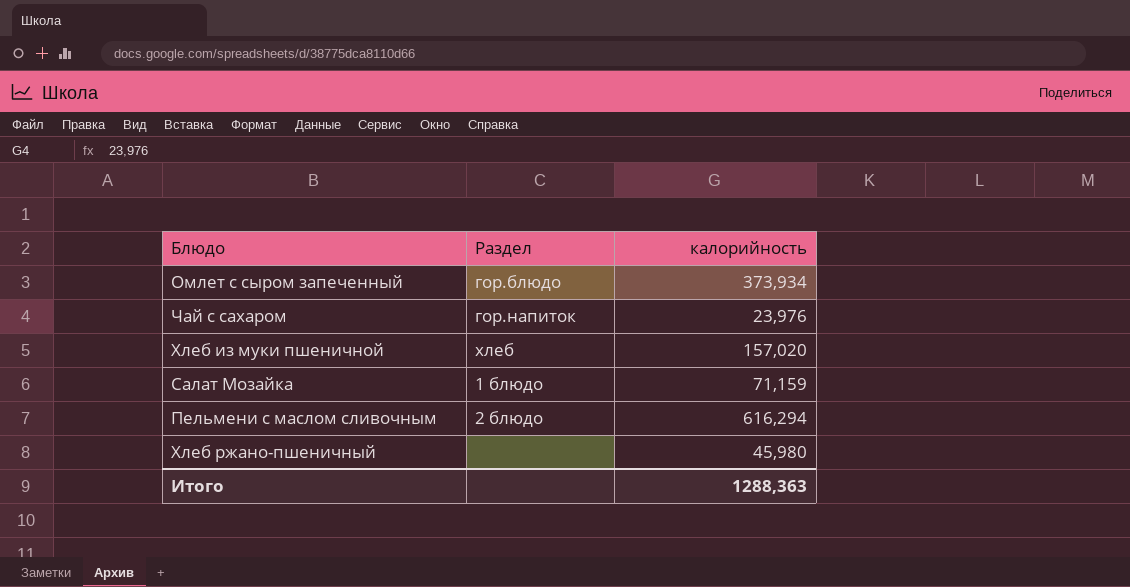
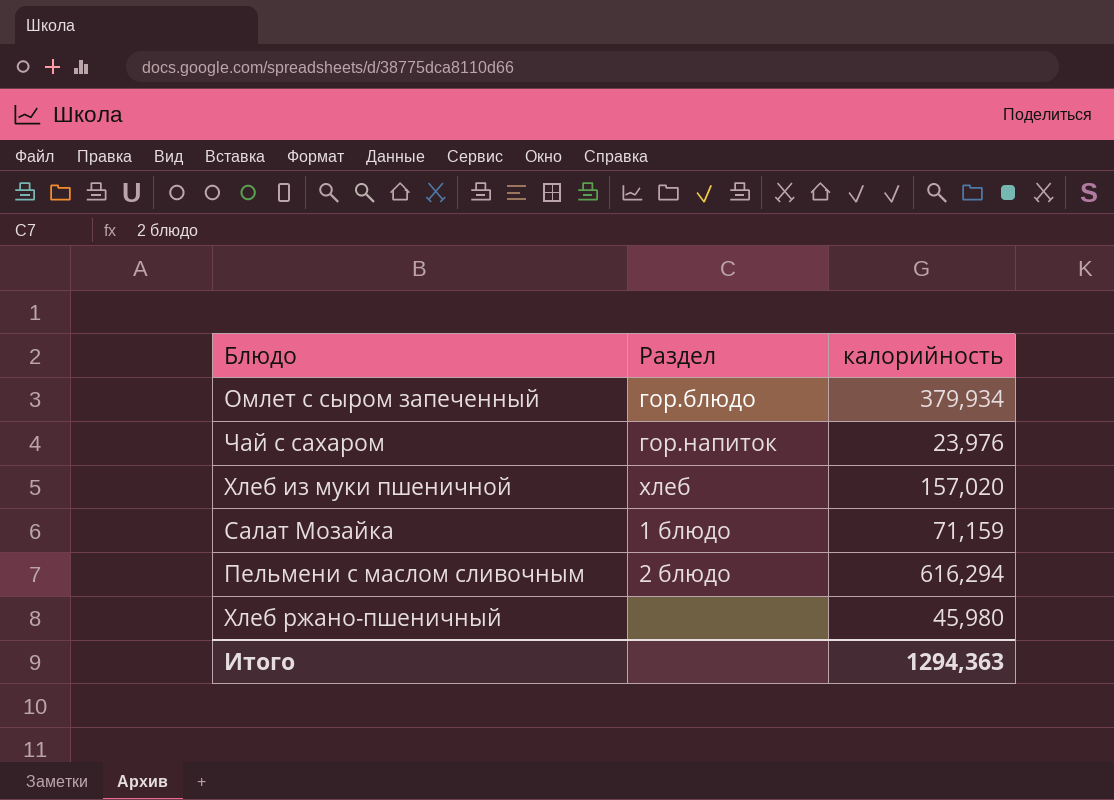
Омлет с сыром запеченный | калорийность: 373,934 -> 379,934
Итого | калорийность: 1288,363 -> 1294,363

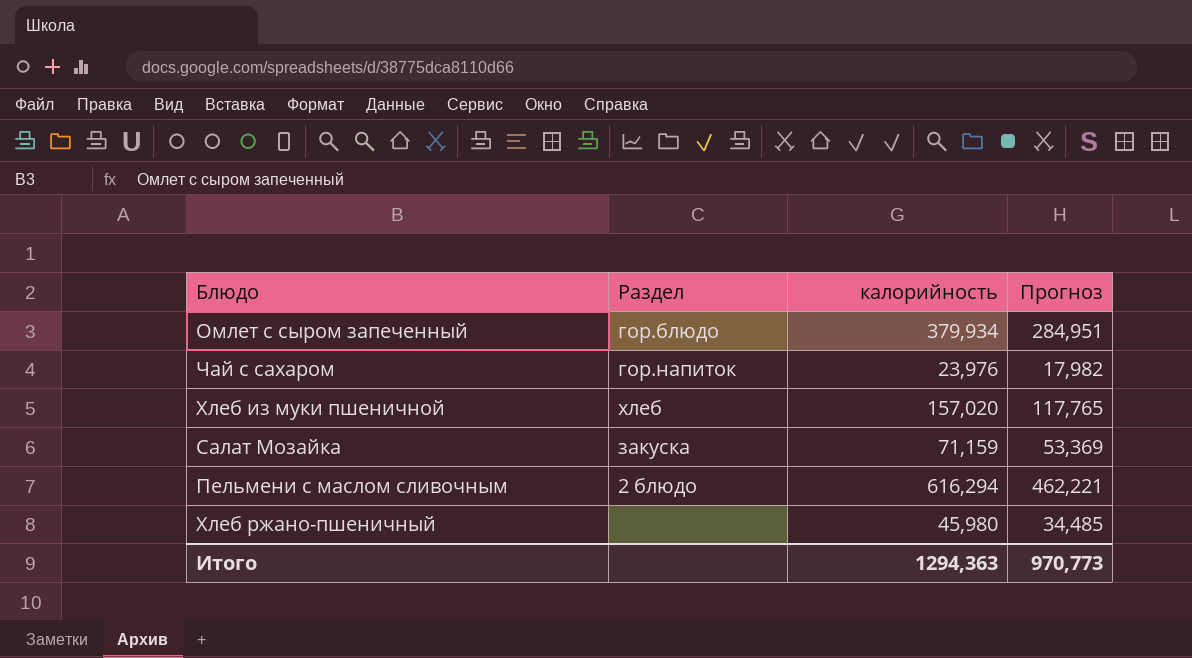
column Прогноз | formula: none -> [калорийность] * 0,75
Салат Мозайка | Раздел: 1 блюдо -> закуска

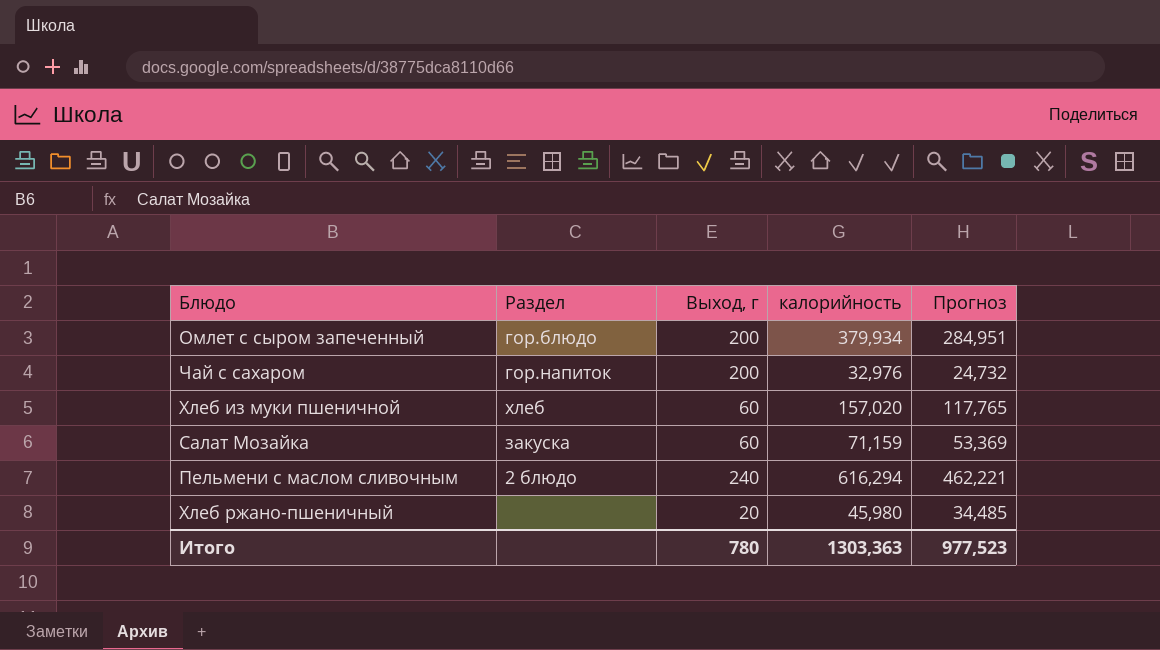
column Выход, г | position: none -> 3
Чай с сахаром | калорийность: 23,976 -> 32,976
Чай с сахаром | Прогноз: 17,982 -> 24,732
Итого | калорийность: 1294,363 -> 1303,363
Итого | Прогноз: 970,773 -> 977,523

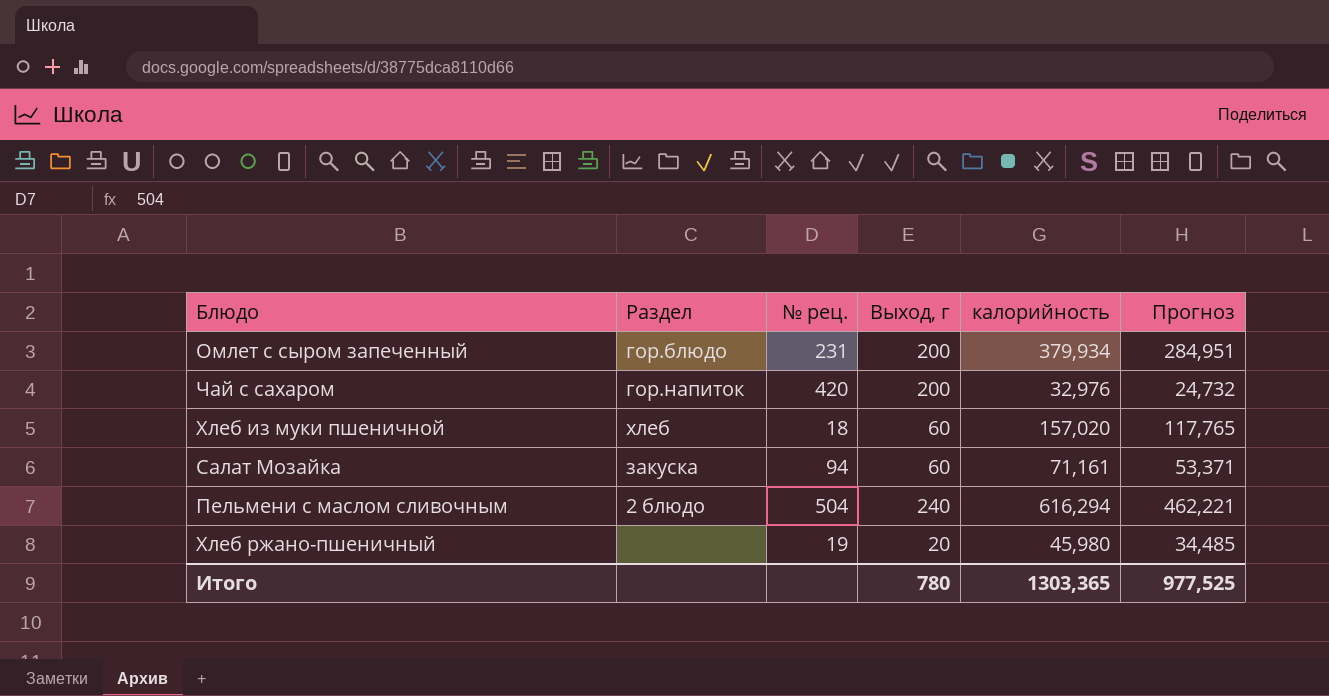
column № рец. | position: none -> 3
Салат Мозайка | калорийность: 71,159 -> 71,161
Салат Мозайка | Прогноз: 53,369 -> 53,371
Итого | калорийность: 1303,363 -> 1303,365
Итого | Прогноз: 977,523 -> 977,525

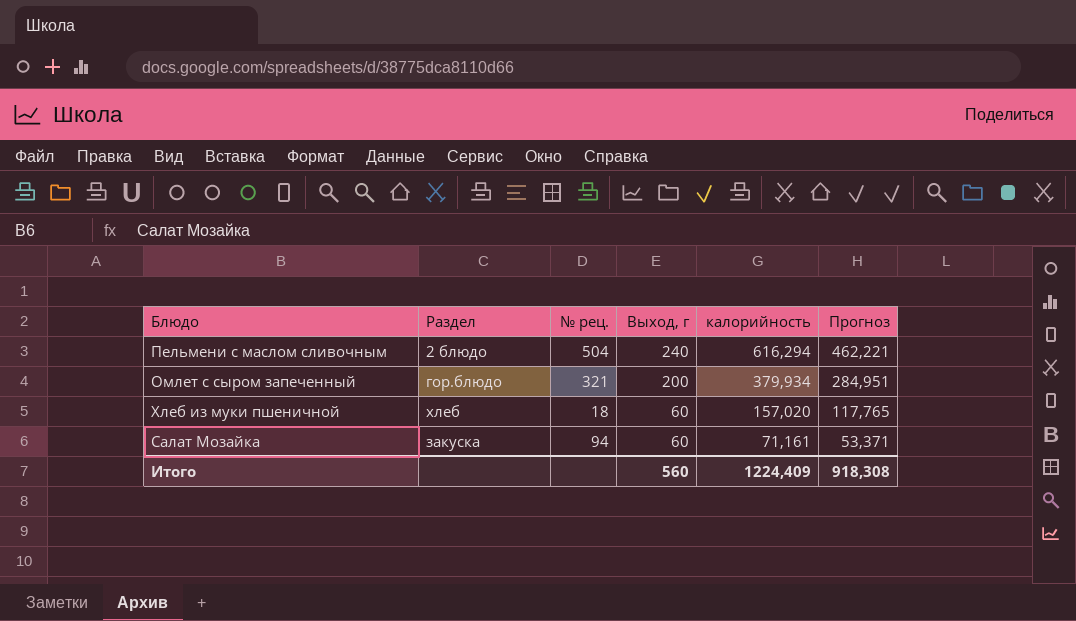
row order: none -> Выход, г descending
row Чай с сахаром: гор.напиток | 420 | 200 | 32,976 | 24,732 -> none
row Хлеб ржано-пшеничный: none | 19 | 20 | 45,980 | 34,485 -> none
Омлет с сыром запеченный | № рец.: 231 -> 321
Итого | Выход, г: 780 -> 560
Итого | калорийность: 1303,365 -> 1224,409
Итого | Прогноз: 977,525 -> 918,308

